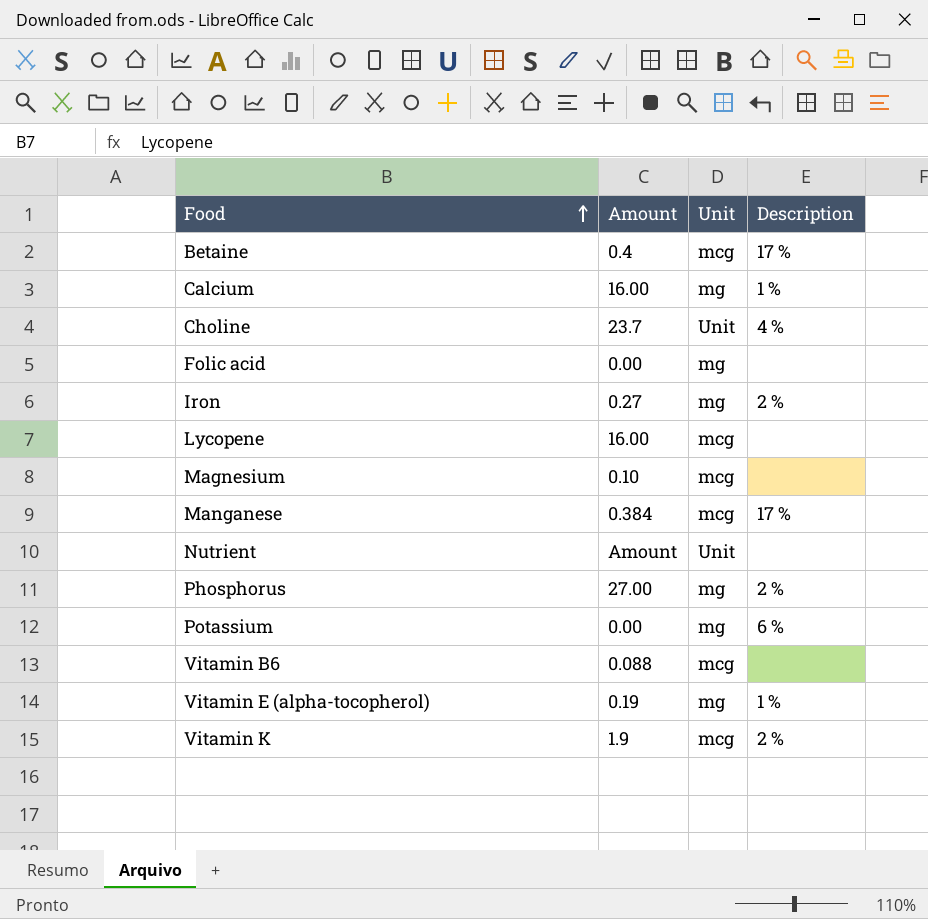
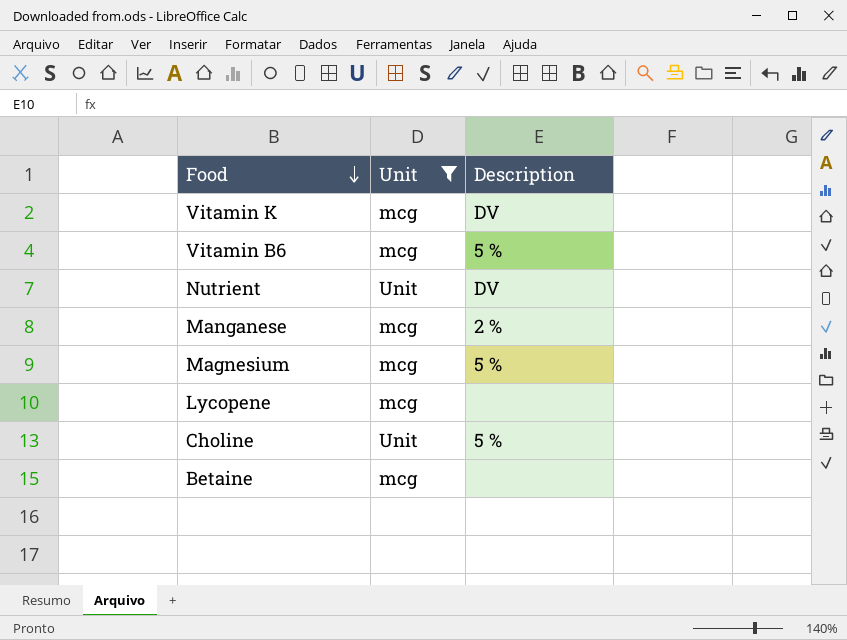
filter: none -> Unit != mg
row order: Food ascending -> Food descending
column Amount | position: 2 -> none
Vitamin K | Description: 2 % -> DV
Vitamin B6 | Description: none -> 5 %
Nutrient | Description: none -> DV
Manganese | Description: 17 % -> 2 %
Magnesium | Description: none -> 5 %
Choline | Description: 4 % -> 5 %
Betaine | Description: 17 % -> none

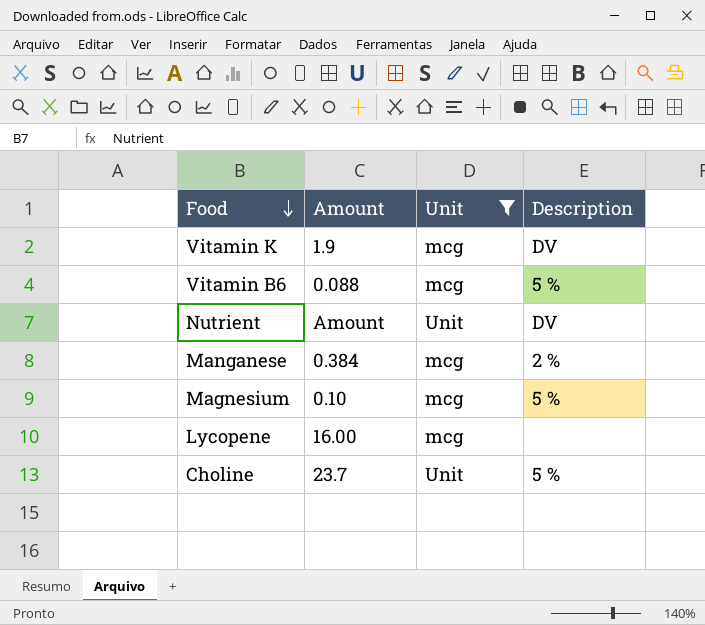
column Amount | position: none -> 2
row Betaine: mcg | none -> none

